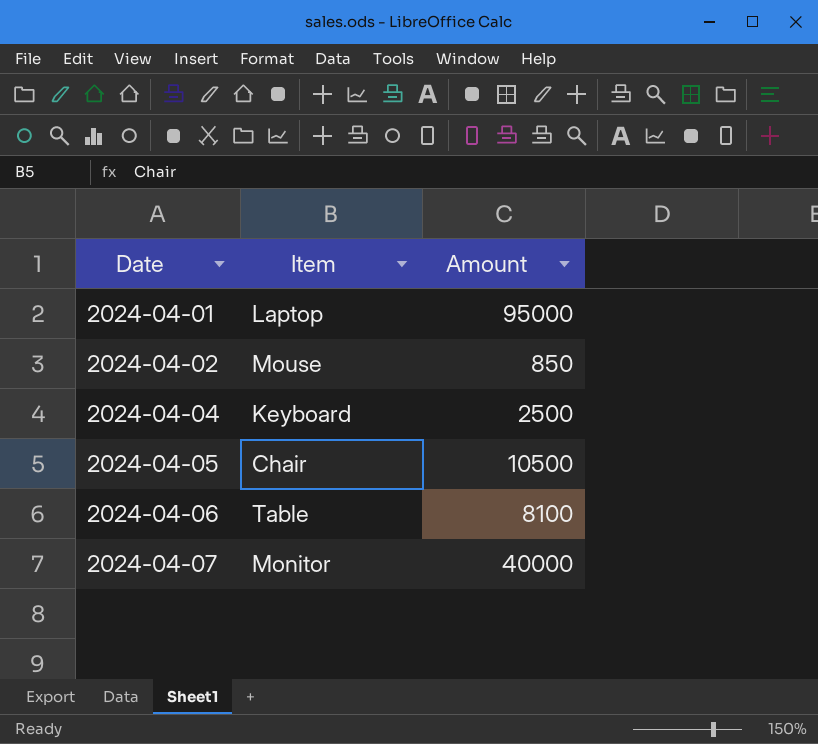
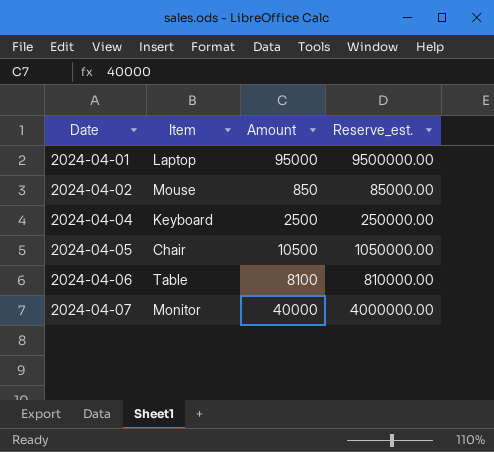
column Reserve_est. | formula: none -> [Amount] * 100

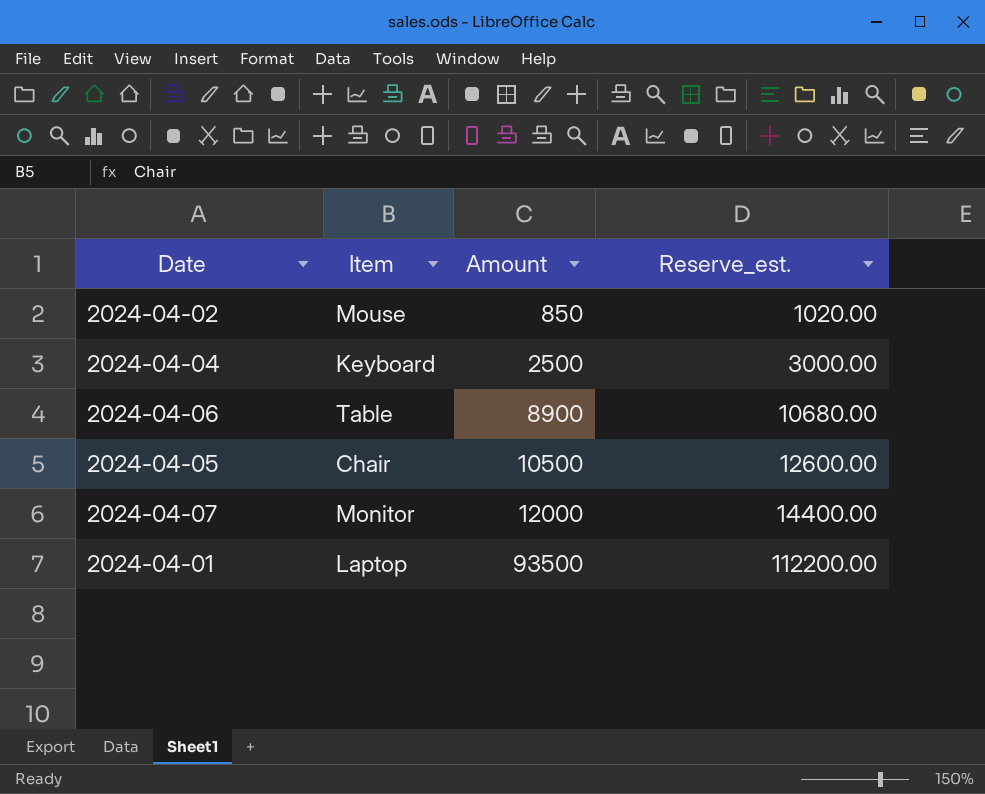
row order: Date ascending -> Amount ascending
column Reserve_est. | formula: [Amount] * 100 -> [Amount] * 1.2
2024-04-06 | Amount: 8100 -> 8900
2024-04-07 | Amount: 40000 -> 12000
2024-04-01 | Amount: 95000 -> 93500

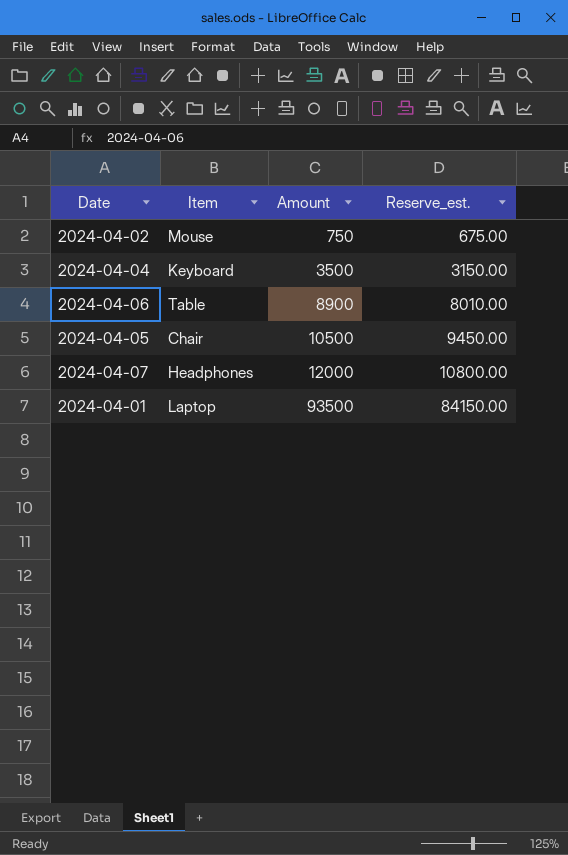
column Reserve_est. | formula: [Amount] * 1.2 -> [Amount] * 0.9
2024-04-02 | Amount: 850 -> 750
2024-04-04 | Amount: 2500 -> 3500
2024-04-07 | Item: Monitor -> Headphones

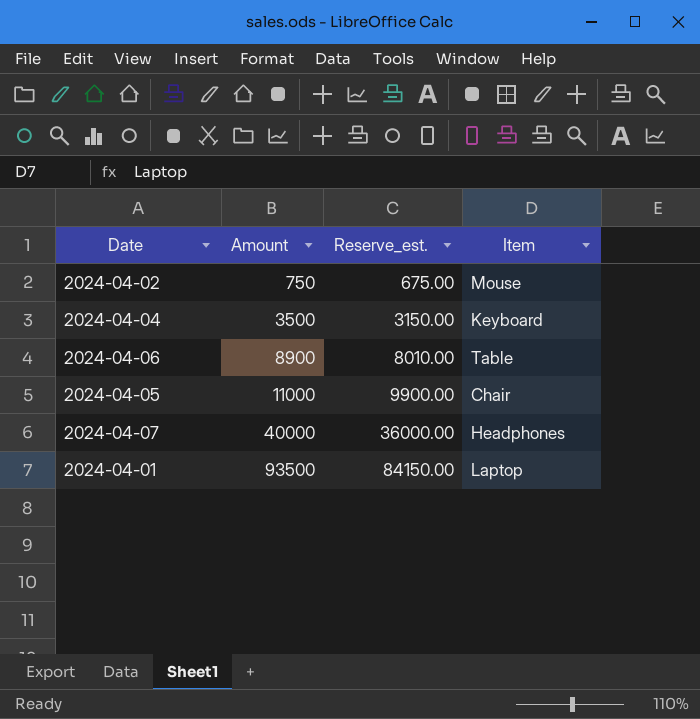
column Item | position: 2 -> 4
2024-04-05 | Amount: 10500 -> 11000
2024-04-05 | Reserve_est.: 9450.00 -> 9900.00
2024-04-07 | Amount: 12000 -> 40000
2024-04-07 | Reserve_est.: 10800.00 -> 36000.00

